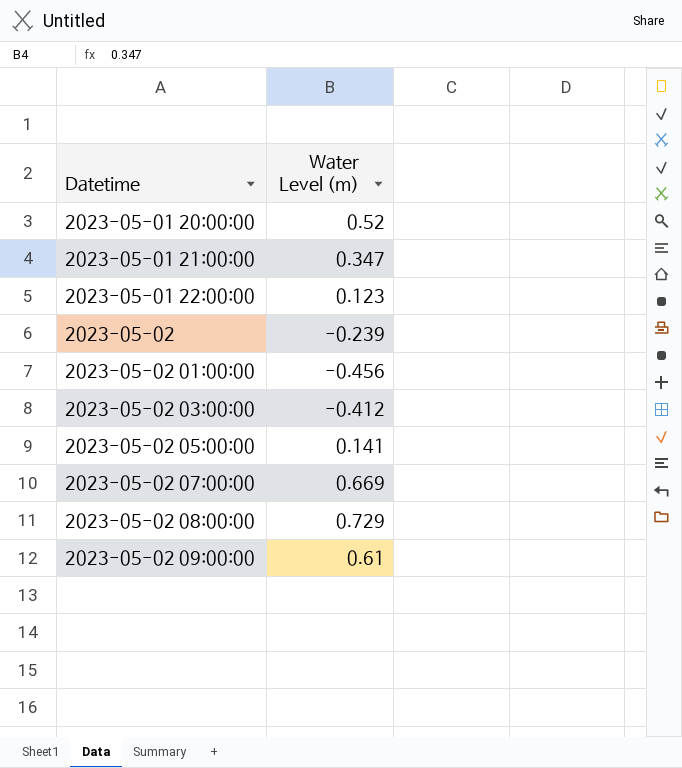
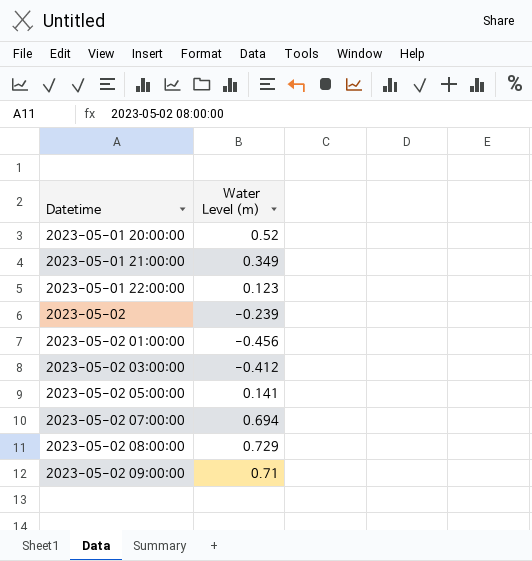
2023-05-01 21:00:00 | Water Level (m): 0.347 -> 0.349
2023-05-02 07:00:00 | Water Level (m): 0.669 -> 0.694
2023-05-02 09:00:00 | Water Level (m): 0.61 -> 0.71

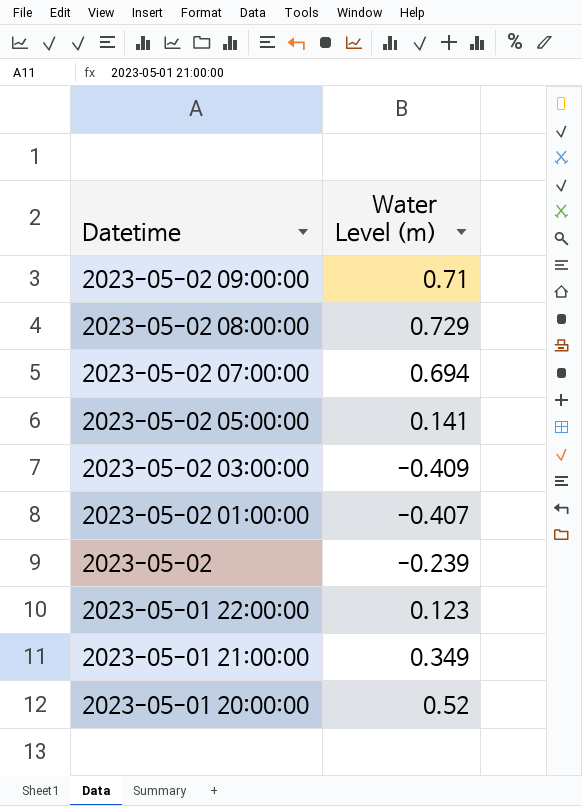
row order: Datetime ascending -> Datetime descending
2023-05-02 03:00:00 | Water Level (m): -0.412 -> -0.409
2023-05-02 01:00:00 | Water Level (m): -0.456 -> -0.407

